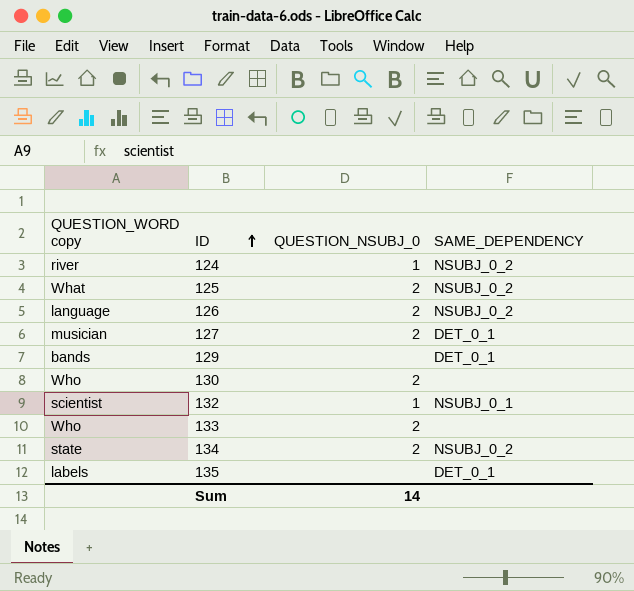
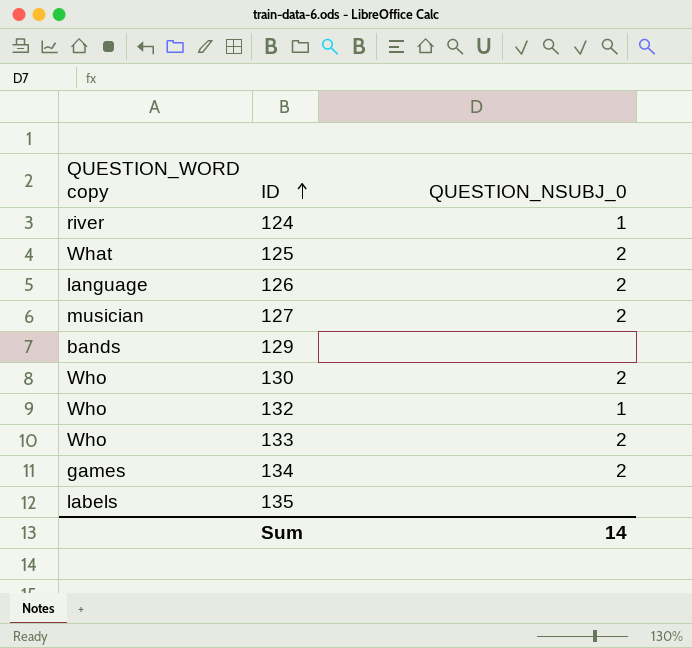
column SAME_DEPENDENCY | position: 4 -> none
132 | QUESTION_WORD copy: scientist -> Who
134 | QUESTION_WORD copy: state -> games

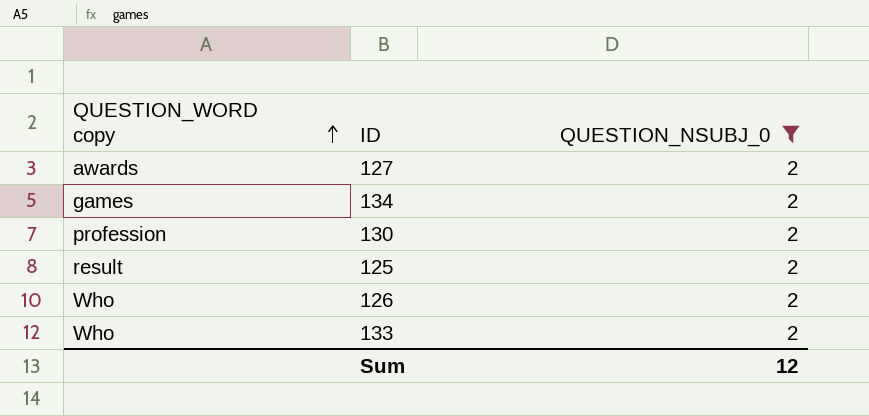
filter: none -> QUESTION_NSUBJ_0 = 2
row order: ID ascending -> QUESTION_WORD copy ascending
127 | QUESTION_WORD copy: musician -> awards
130 | QUESTION_WORD copy: Who -> profession
125 | QUESTION_WORD copy: What -> result
126 | QUESTION_WORD copy: language -> Who
Sum | QUESTION_NSUBJ_0: 14 -> 12

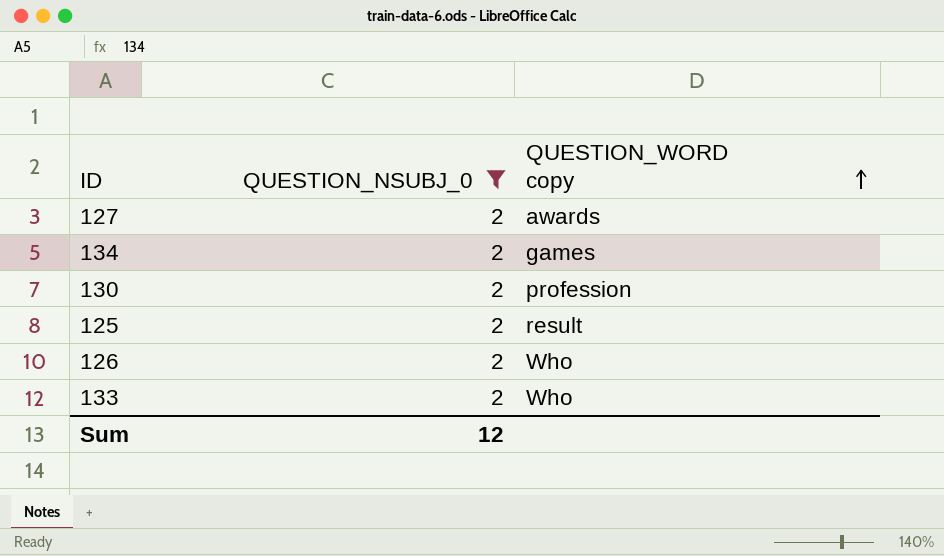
column QUESTION_WORD copy | position: 1 -> 3

